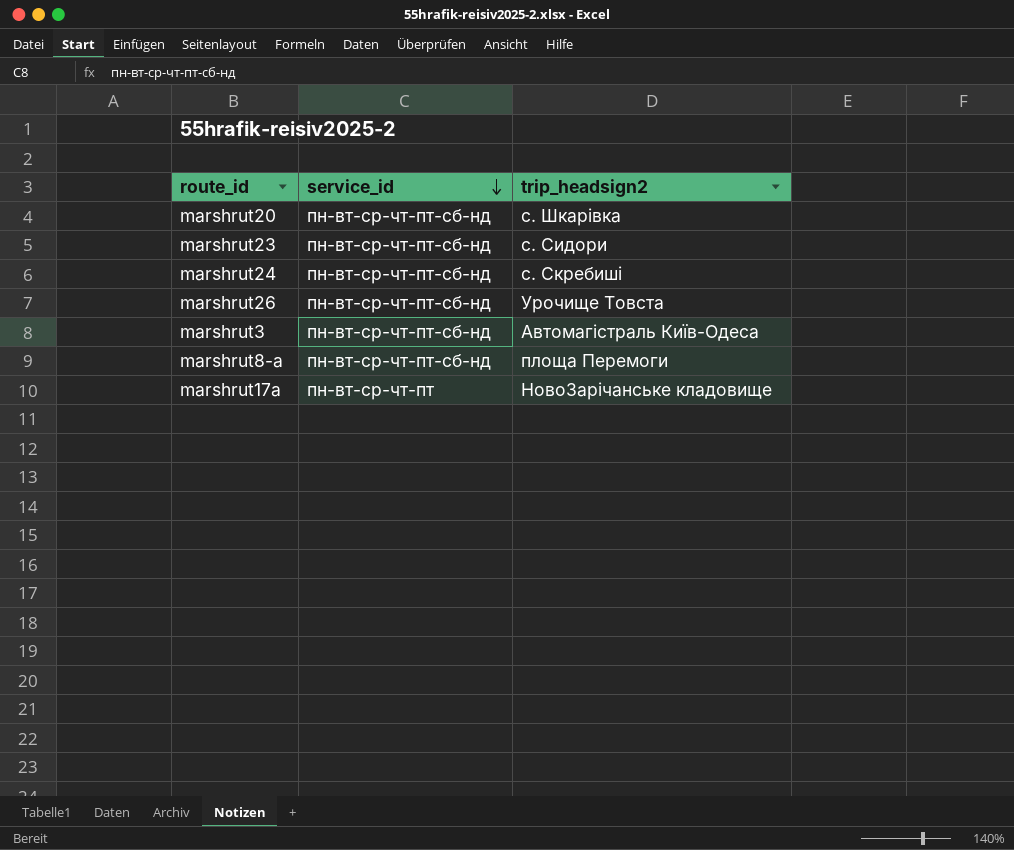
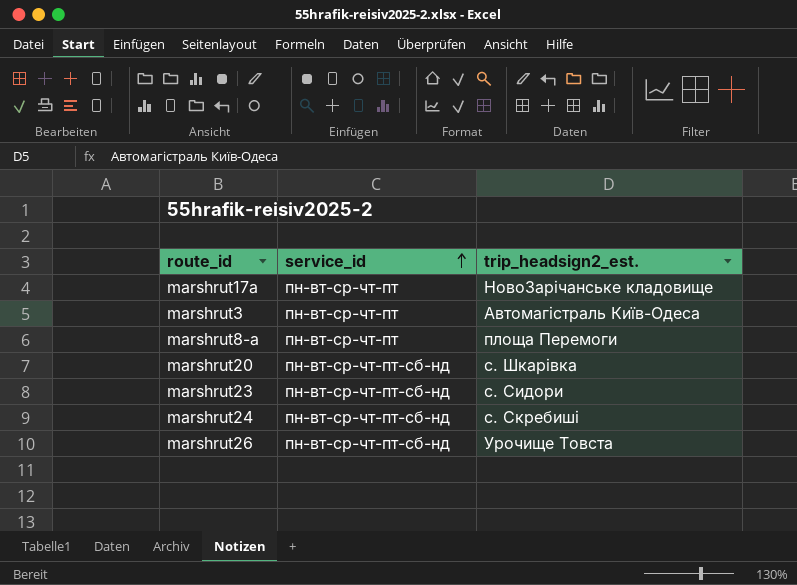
row order: service_id descending -> service_id ascending
column name: trip_headsign2 -> trip_headsign2_est.
marshrut3 | service_id: пн-вт-ср-чт-пт-сб-нд -> пн-вт-ср-чт-пт
marshrut8-а | service_id: пн-вт-ср-чт-пт-сб-нд -> пн-вт-ср-чт-пт

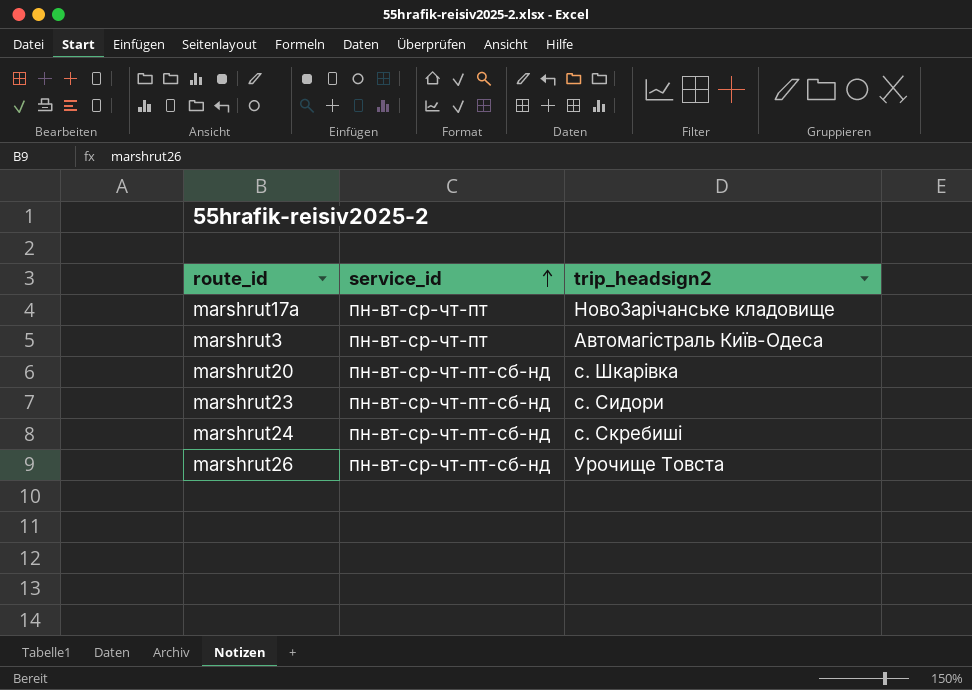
column name: trip_headsign2_est. -> trip_headsign2
row marshrut8-а: пн-вт-ср-чт-пт | площа Перемоги -> none

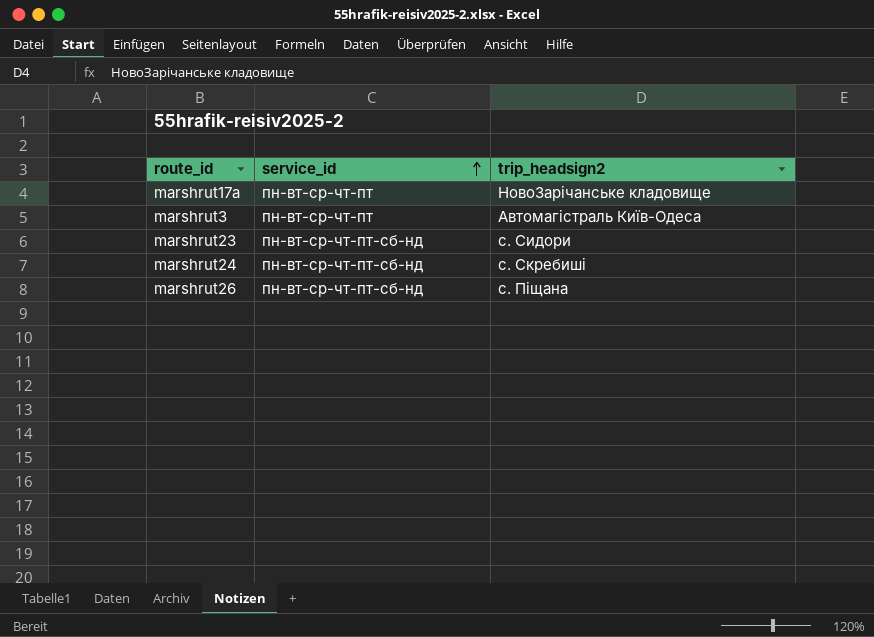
row marshrut20: пн-вт-ср-чт-пт-сб-нд | с. Шкарівка -> none
marshrut26 | trip_headsign2: Урочище Товста -> с. Піщана

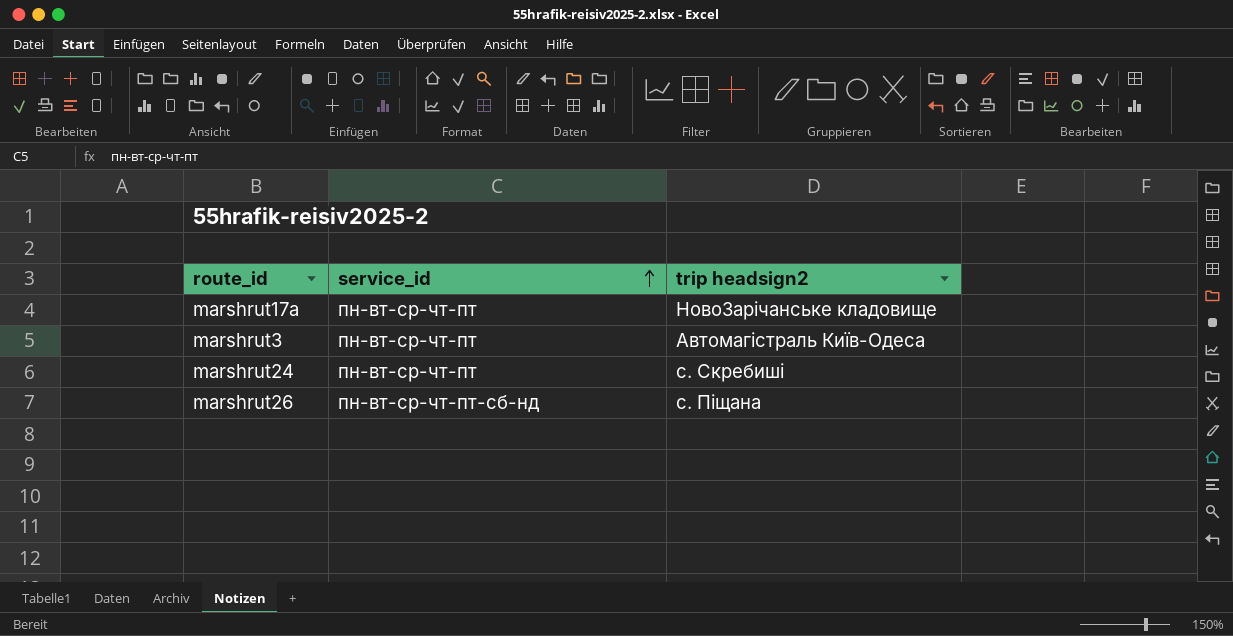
column name: trip_headsign2 -> trip headsign2
row marshrut23: пн-вт-ср-чт-пт-сб-нд | с. Сидори -> none
marshrut24 | service_id: пн-вт-ср-чт-пт-сб-нд -> пн-вт-ср-чт-пт

